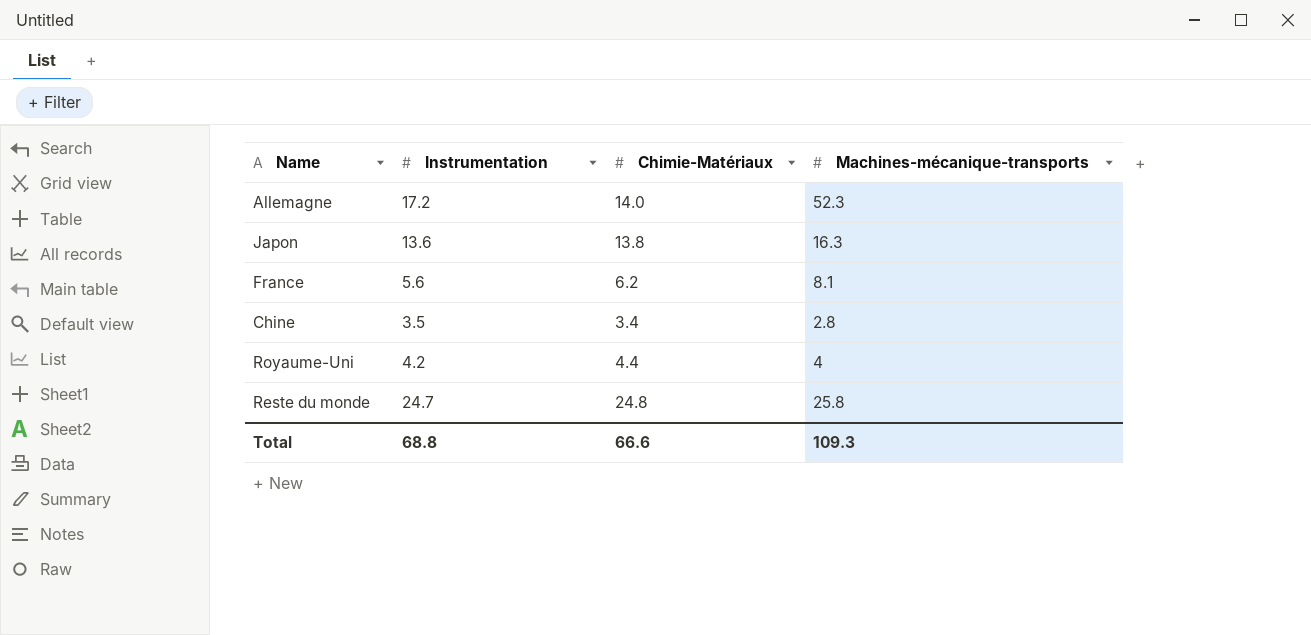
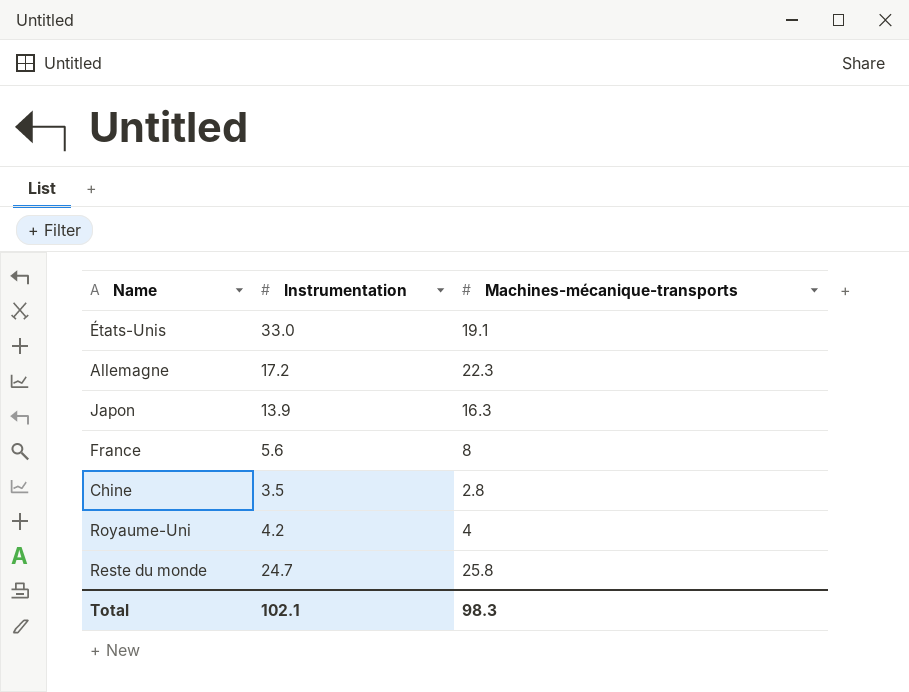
column Chimie-Matériaux | position: 3 -> none
row États-Unis: none -> 33.0 | 19.1
Allemagne | Machines-mécanique-transports: 52.3 -> 22.3
Japon | Instrumentation: 13.6 -> 13.9
France | Machines-mécanique-transports: 8.1 -> 8
Total | Instrumentation: 68.8 -> 102.1
Total | Machines-mécanique-transports: 109.3 -> 98.3

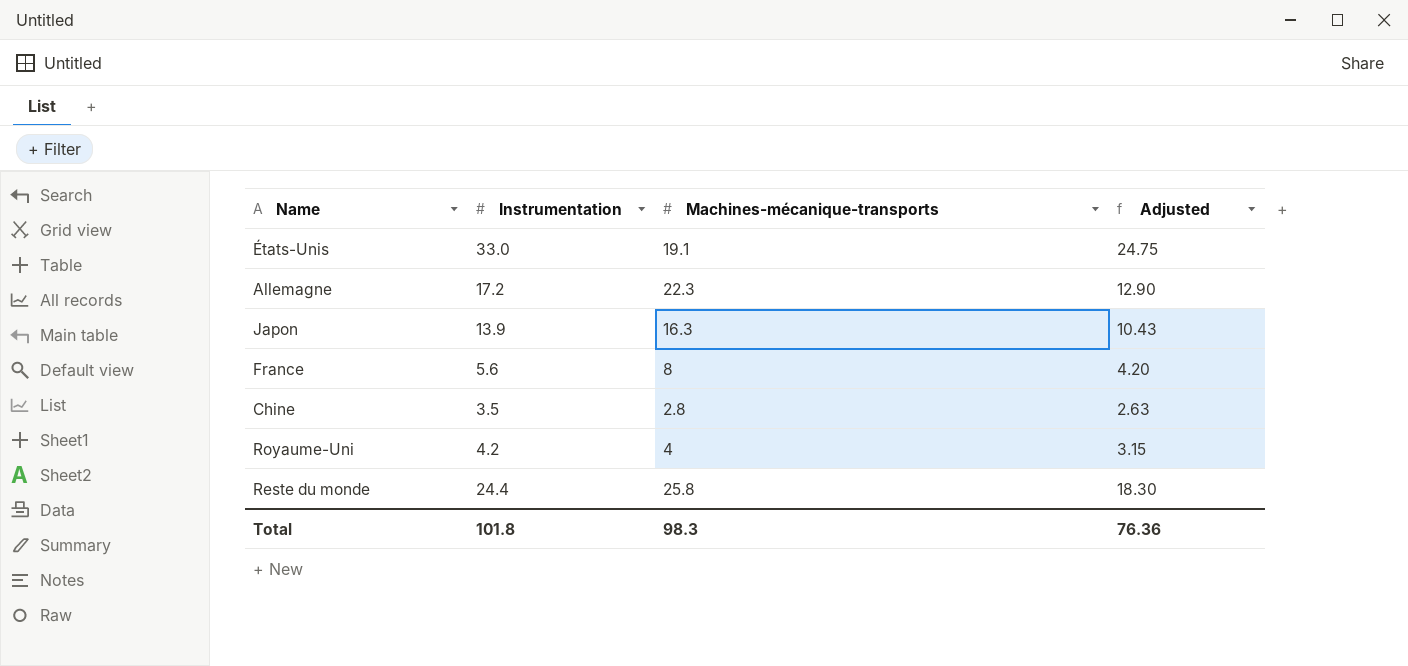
column Adjusted | formula: none -> [Instrumentation] * 0.75
Reste du monde | Instrumentation: 24.7 -> 24.4
Total | Instrumentation: 102.1 -> 101.8

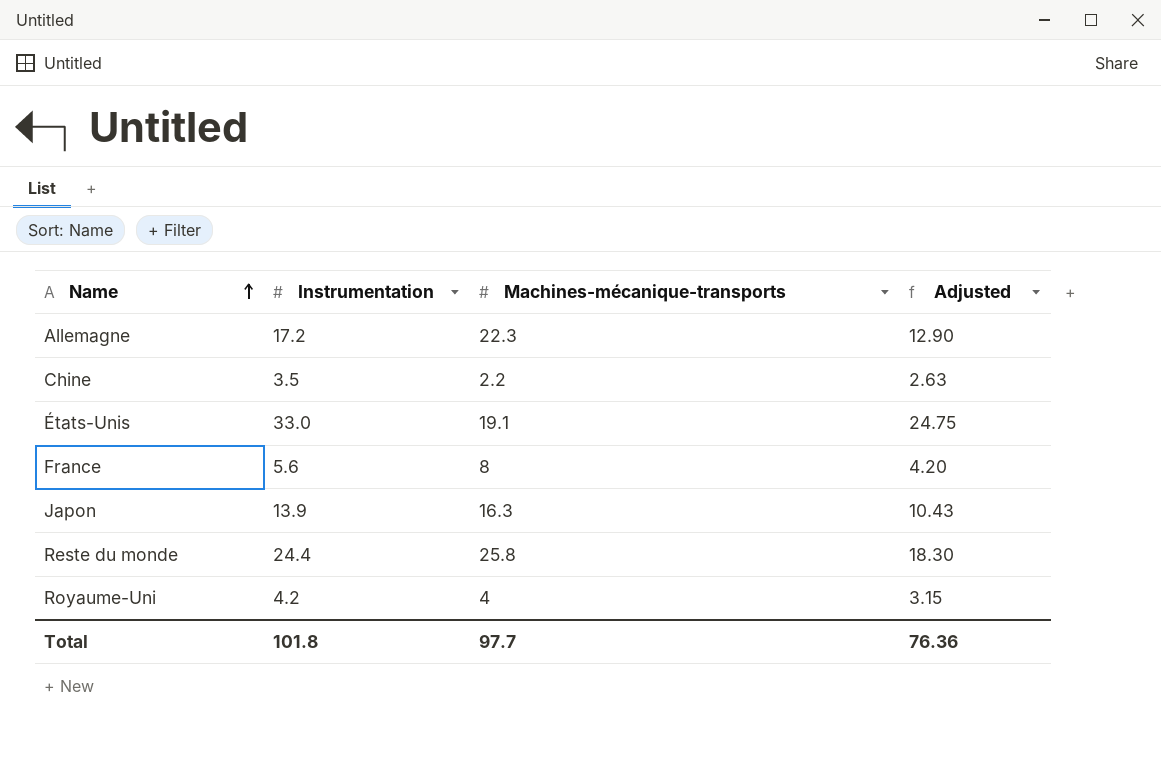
row order: none -> Name ascending
Chine | Machines-mécanique-transports: 2.8 -> 2.2
Total | Machines-mécanique-transports: 98.3 -> 97.7

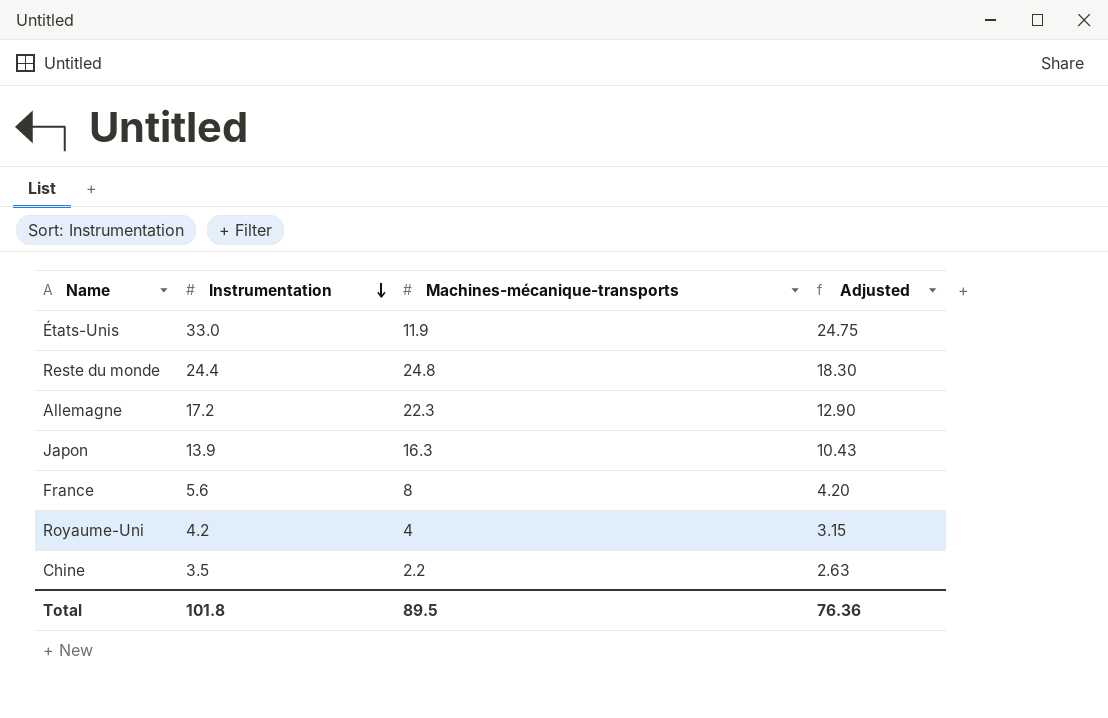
row order: Name ascending -> Instrumentation descending
États-Unis | Machines-mécanique-transports: 19.1 -> 11.9
Reste du monde | Machines-mécanique-transports: 25.8 -> 24.8
Total | Machines-mécanique-transports: 97.7 -> 89.5

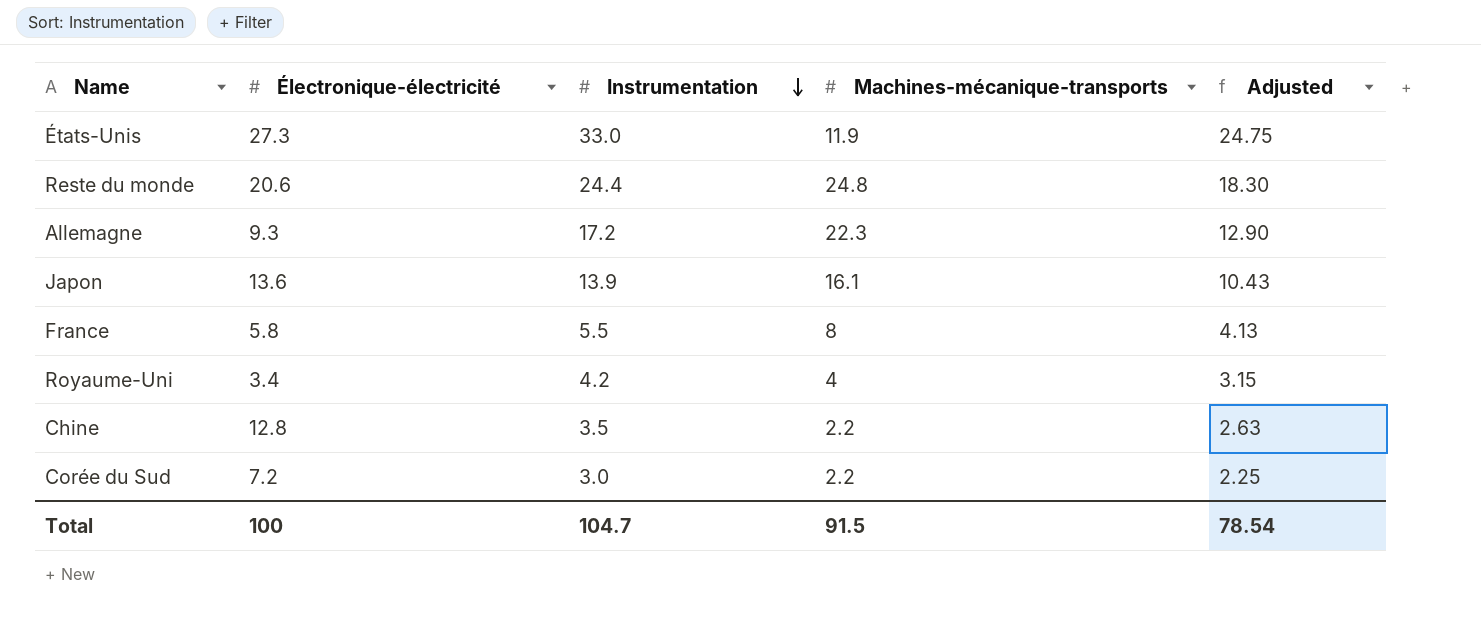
column Électronique-électricité | position: none -> 2
Japon | Machines-mécanique-transports: 16.3 -> 16.1
France | Instrumentation: 5.6 -> 5.5
France | Adjusted: 4.20 -> 4.13
row Corée du Sud: none -> 7.2 | 3.0 | 2.2 | 2.25
Total | Instrumentation: 101.8 -> 104.7
Total | Machines-mécanique-transports: 89.5 -> 91.5
Total | Adjusted: 76.36 -> 78.54

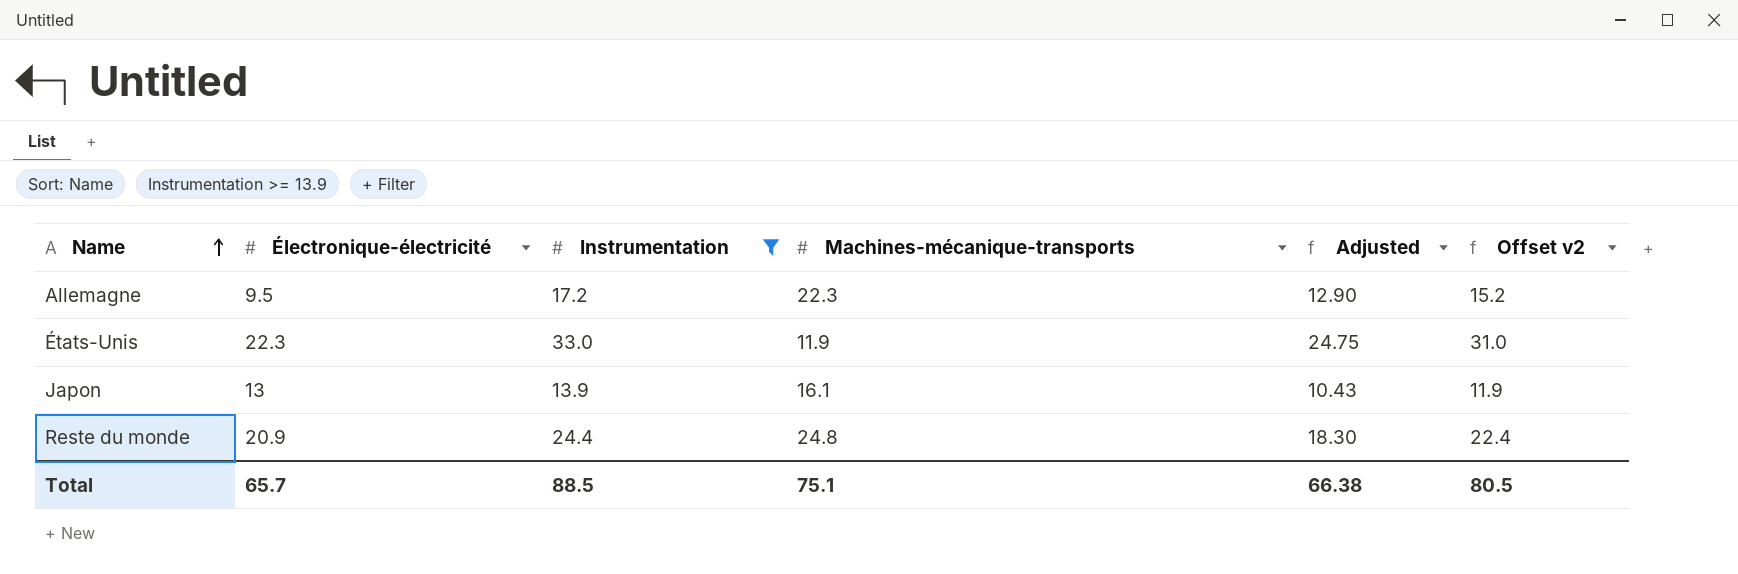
filter: none -> Instrumentation >= 13.9
row order: Instrumentation descending -> Name ascending
column Offset v2 | formula: none -> [Instrumentation] - 2
Allemagne | Électronique-électricité: 9.3 -> 9.5
États-Unis | Électronique-électricité: 27.3 -> 22.3
Japon | Électronique-électricité: 13.6 -> 13
Reste du monde | Électronique-électricité: 20.6 -> 20.9
Total | Électronique-électricité: 100 -> 65.7
Total | Instrumentation: 104.7 -> 88.5
Total | Machines-mécanique-transports: 91.5 -> 75.1
Total | Adjusted: 78.54 -> 66.38

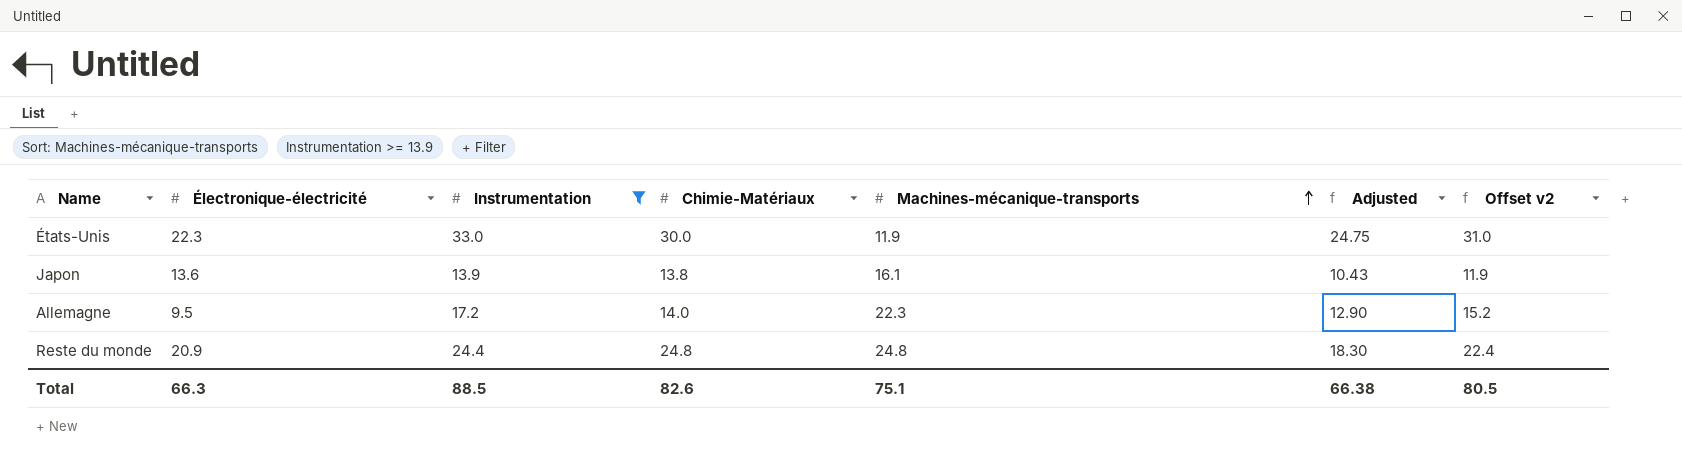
row order: Name ascending -> Machines-mécanique-transports ascending
column Chimie-Matériaux | position: none -> 4
Japon | Électronique-électricité: 13 -> 13.6
Total | Électronique-électricité: 65.7 -> 66.3

